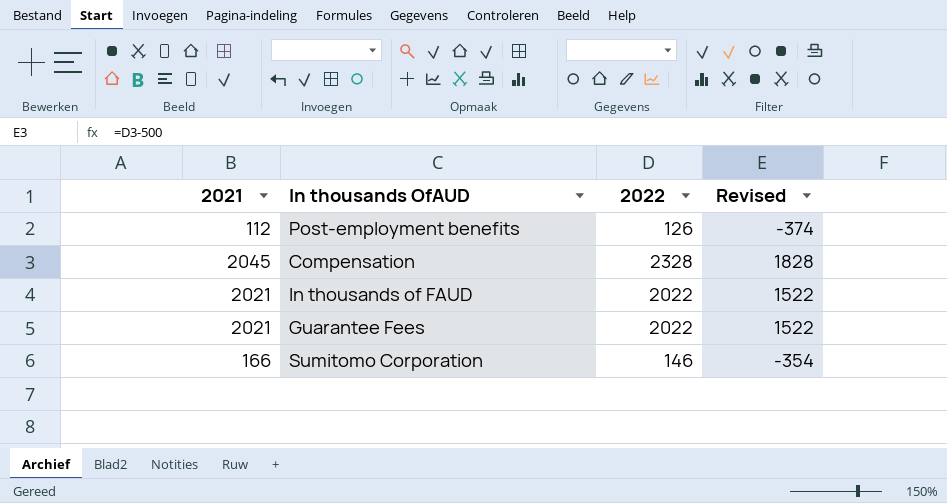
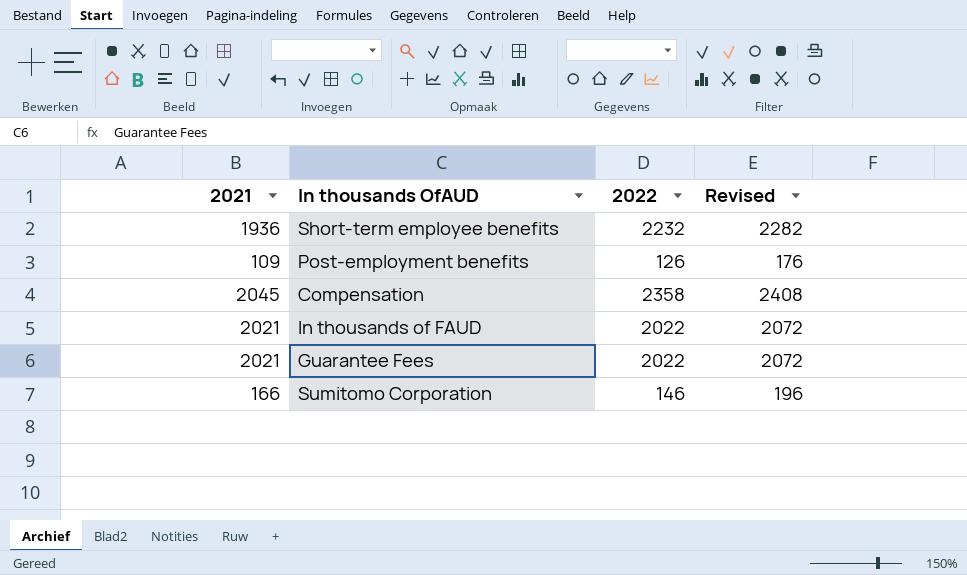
column Revised | formula: [2022] - 500 -> [2022] + 50
row Short-term employee benefits: none -> 1936 | 2232 | 2282
Post-employment benefits | 2021: 112 -> 109
Compensation | 2022: 2328 -> 2358

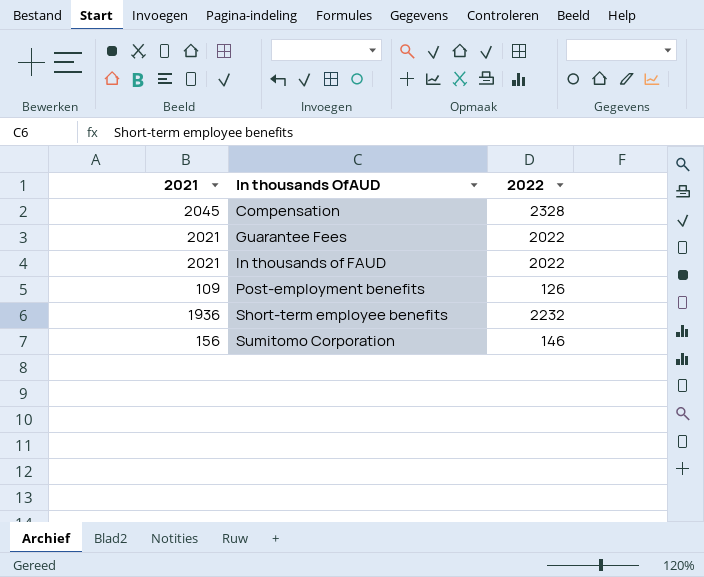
row order: none -> In thousands OfAUD ascending
column Revised | formula: [2022] + 50 -> none
Compensation | 2022: 2358 -> 2328
Sumitomo Corporation | 2021: 166 -> 156

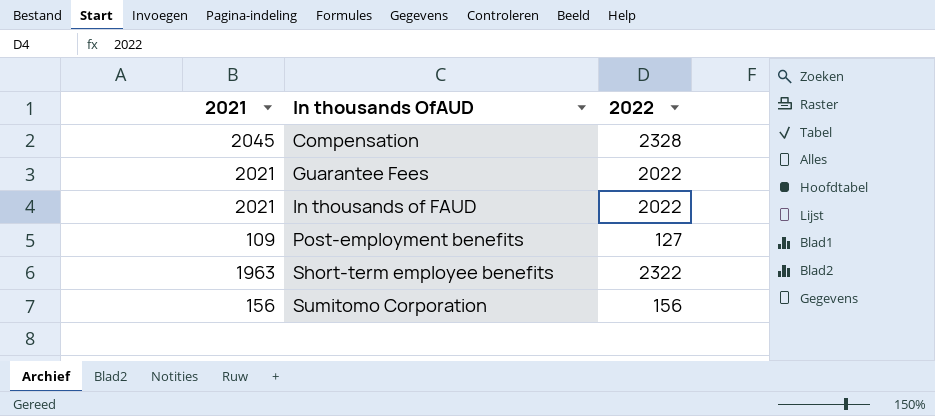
Post-employment benefits | 2022: 126 -> 127
Short-term employee benefits | 2021: 1936 -> 1963
Short-term employee benefits | 2022: 2232 -> 2322
Sumitomo Corporation | 2022: 146 -> 156

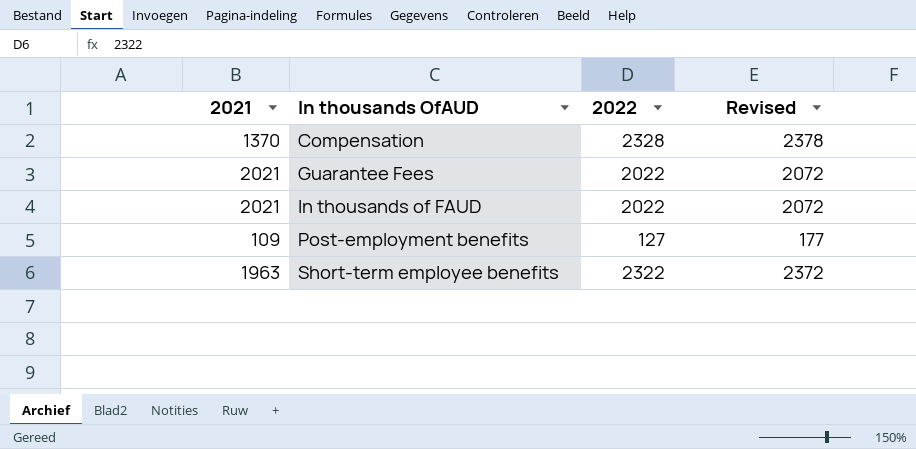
column Revised | formula: none -> [2022] + 50
row Sumitomo Corporation: 156 | 156 -> none
Compensation | 2021: 2045 -> 1370

